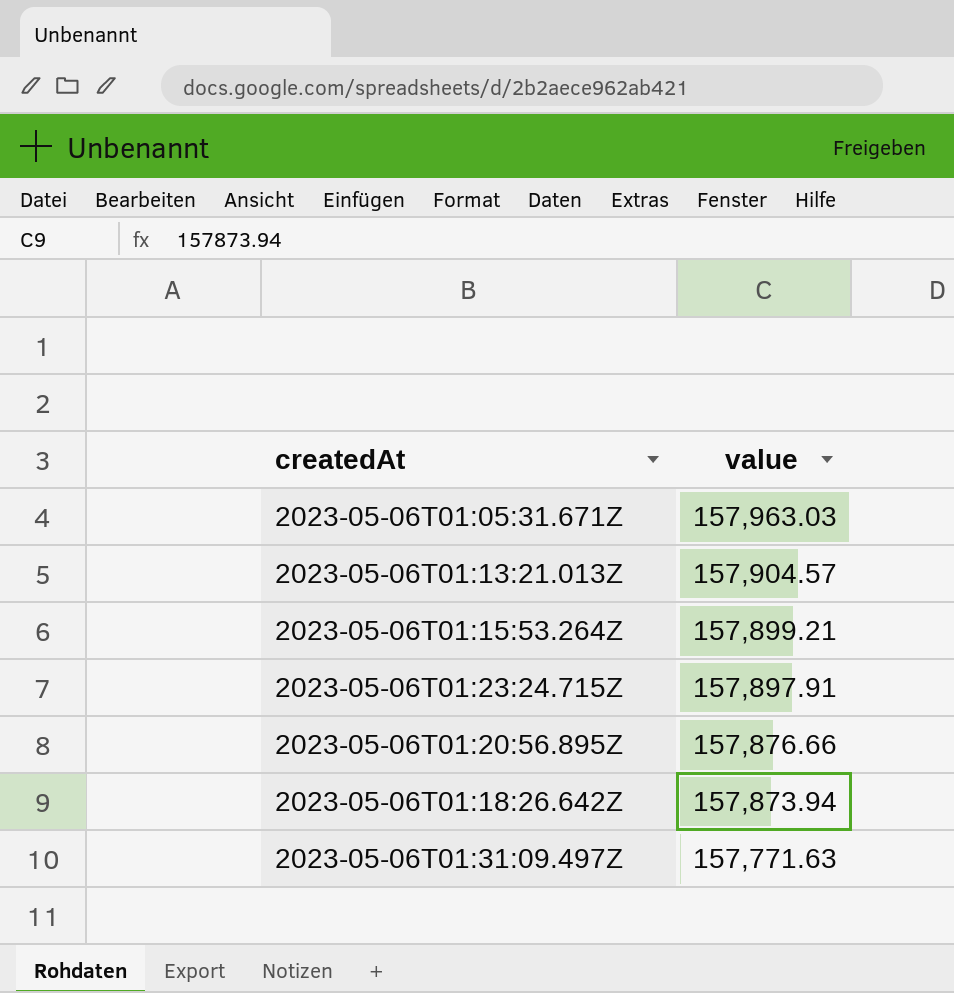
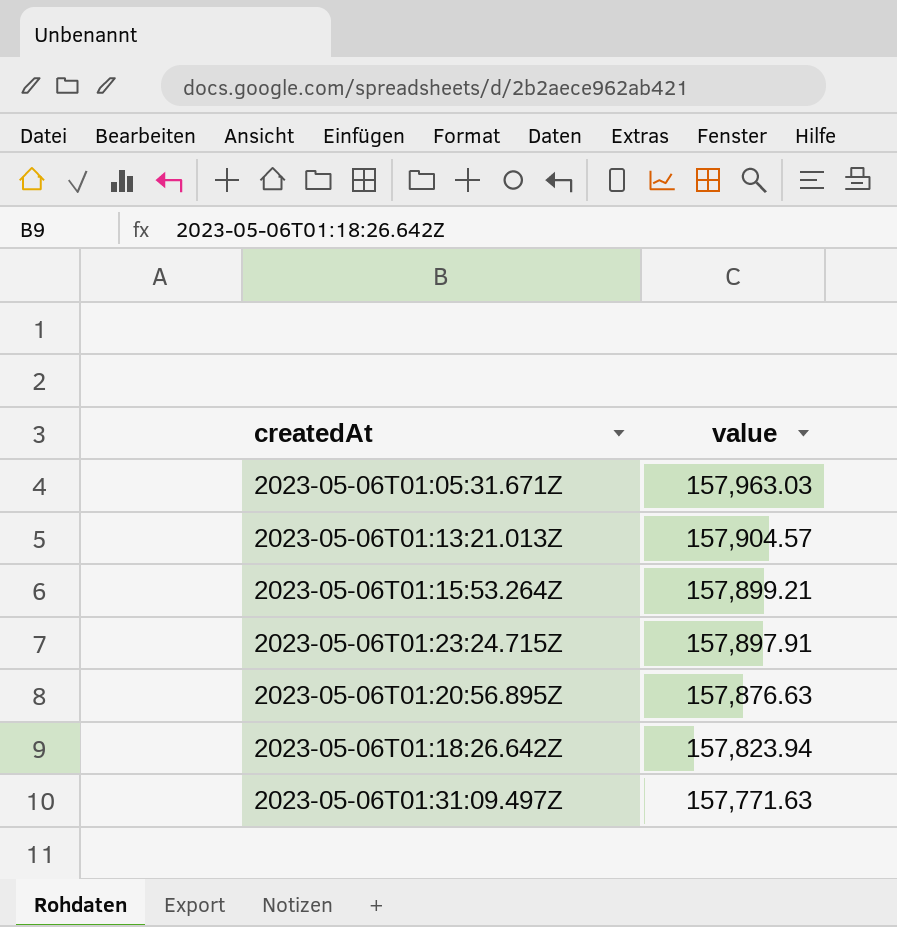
2023-05-06T01:20:56.895Z | value: 157,876.66 -> 157,876.63
2023-05-06T01:18:26.642Z | value: 157,873.94 -> 157,823.94

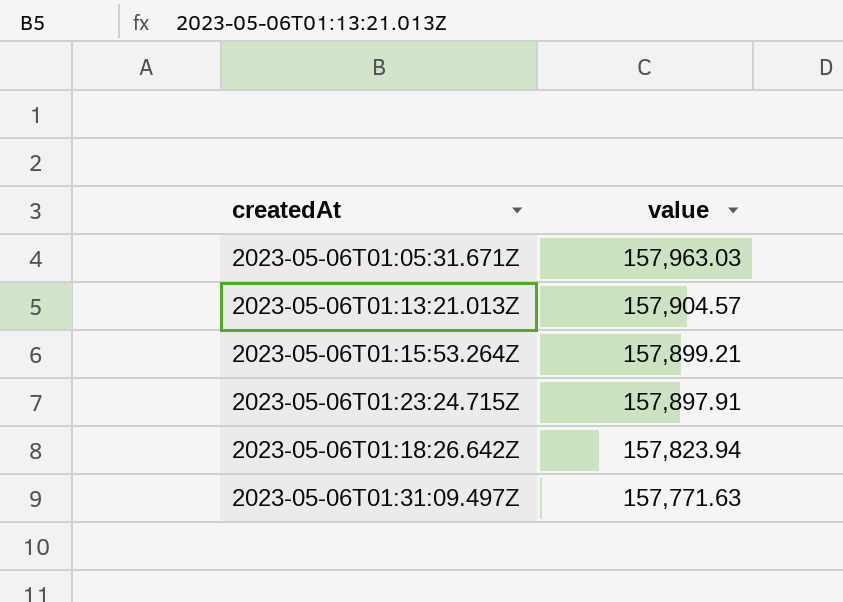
row 2023-05-06T01:20:56.895Z: 157,876.63 -> none

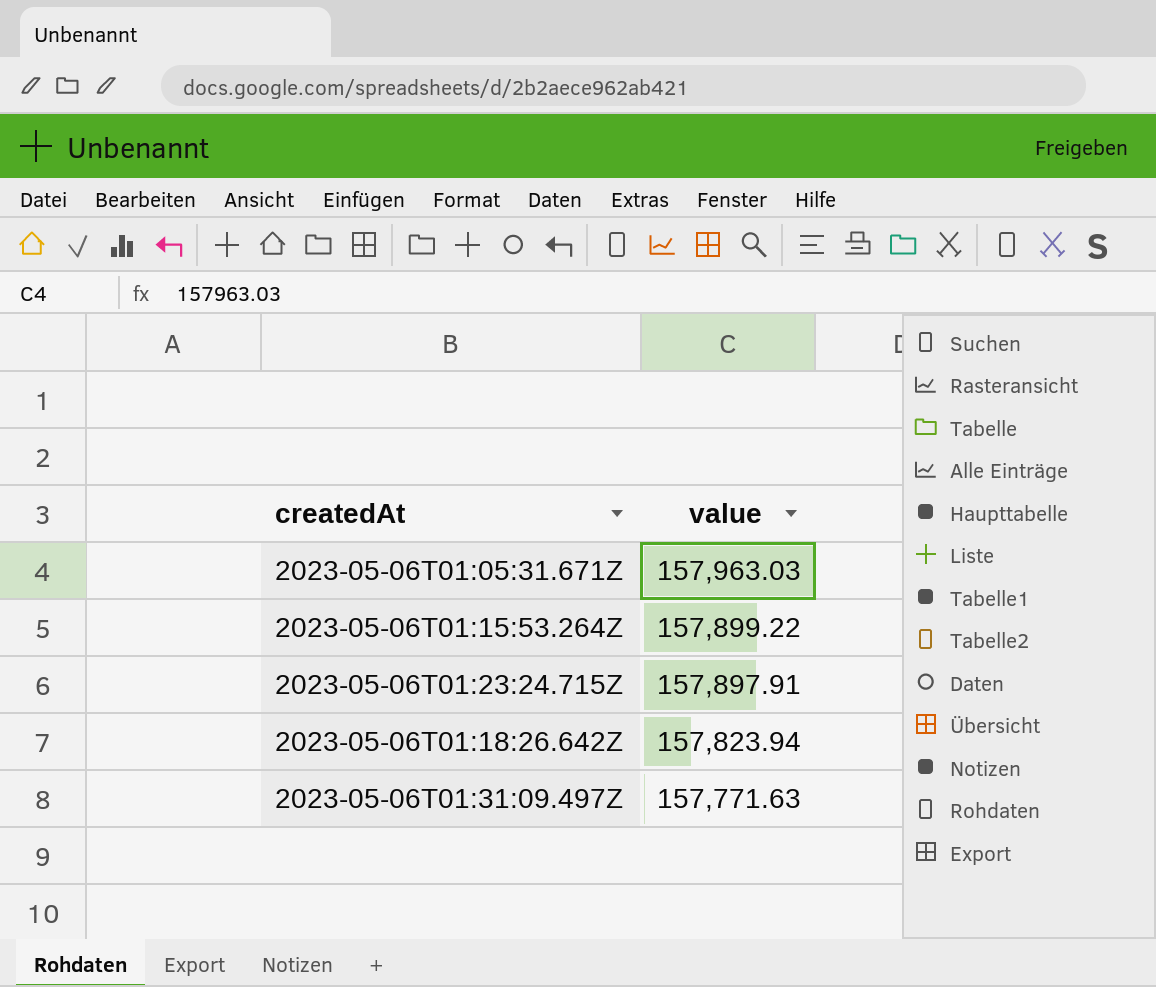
row 2023-05-06T01:13:21.013Z: 157,904.57 -> none
2023-05-06T01:15:53.264Z | value: 157,899.21 -> 157,899.22

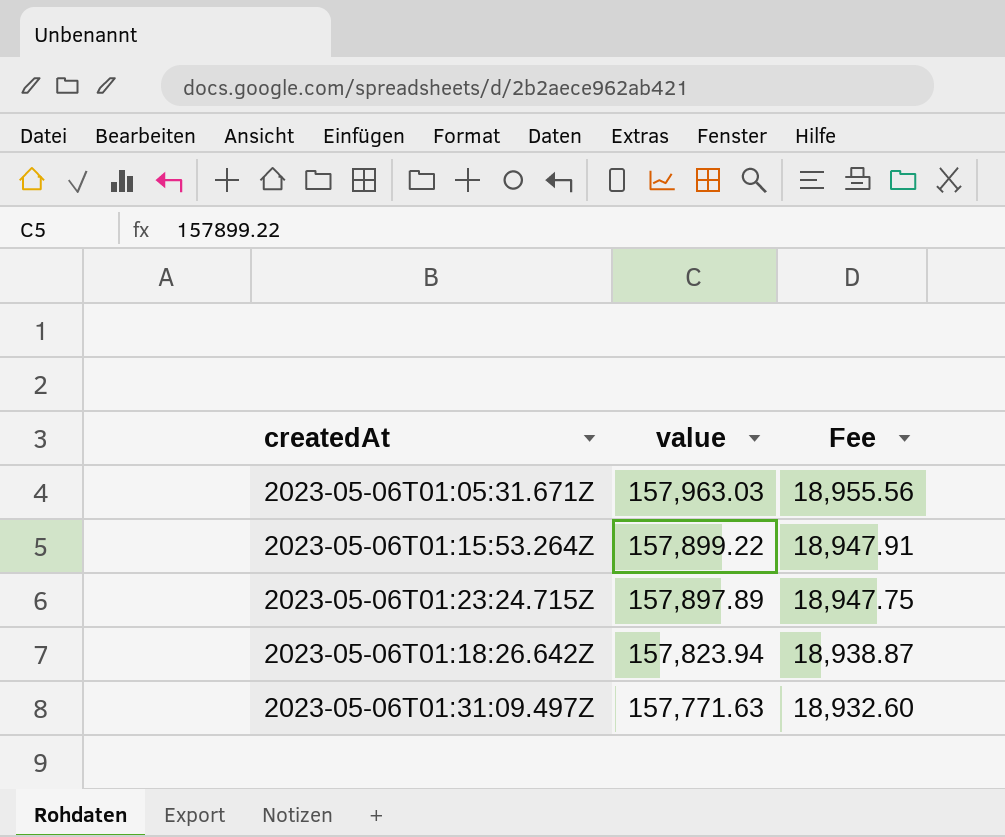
column Fee | formula: none -> [value] * 0.12
2023-05-06T01:23:24.715Z | value: 157,897.91 -> 157,897.89

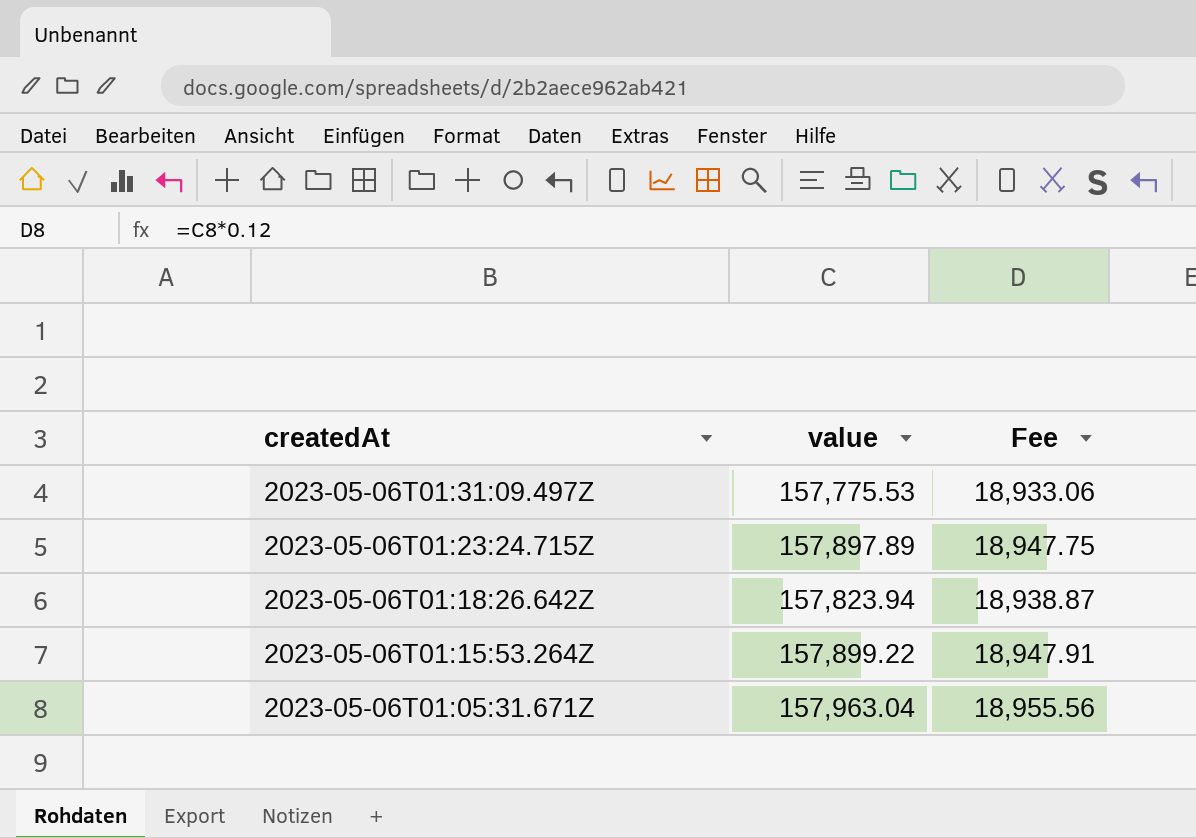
row order: value descending -> createdAt descending
2023-05-06T01:31:09.497Z | value: 157,771.63 -> 157,775.53
2023-05-06T01:31:09.497Z | Fee: 18,932.60 -> 18,933.06
2023-05-06T01:05:31.671Z | value: 157,963.03 -> 157,963.04

